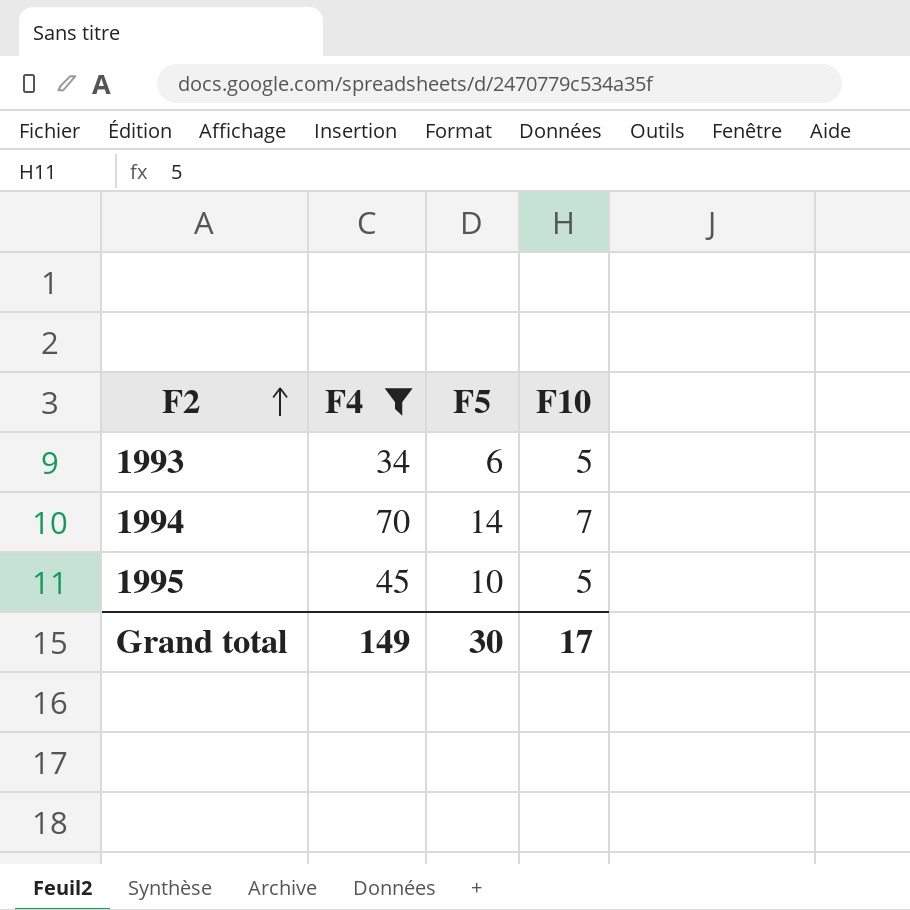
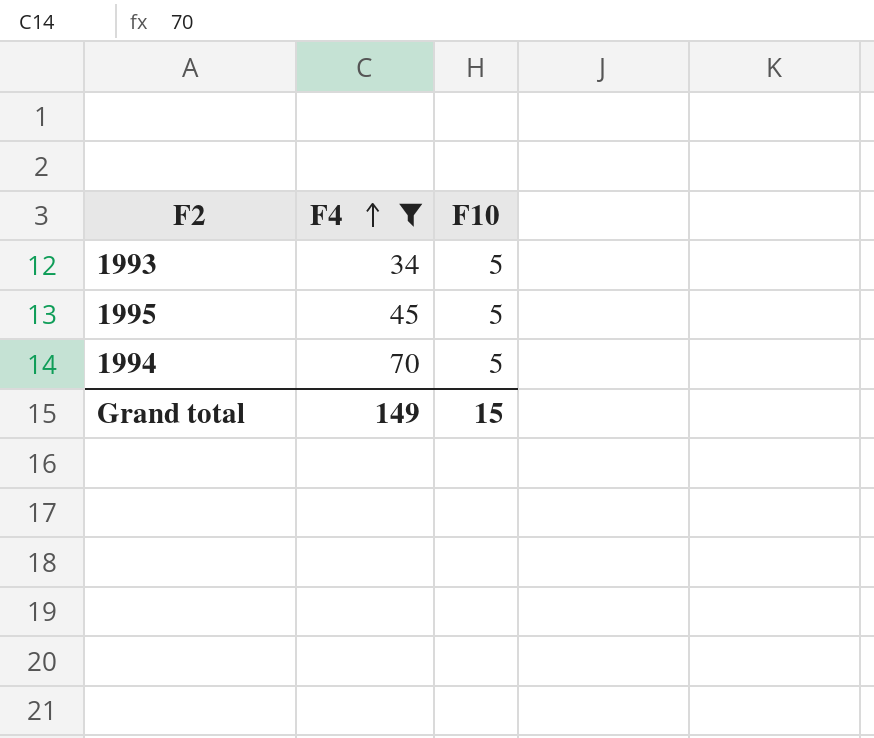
row order: F2 ascending -> F4 ascending
column F5 | position: 3 -> none
1994 | F10: 7 -> 5
Grand total | F10: 17 -> 15

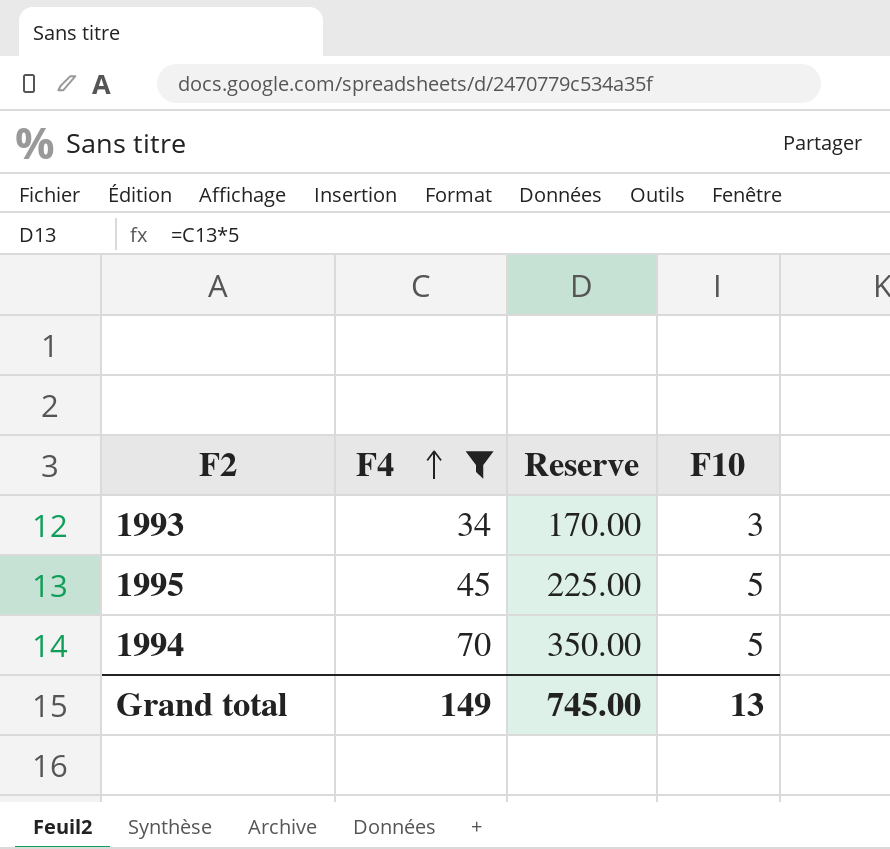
column Reserve | formula: none -> [F4] * 5
1993 | F10: 5 -> 3
Grand total | F10: 15 -> 13

